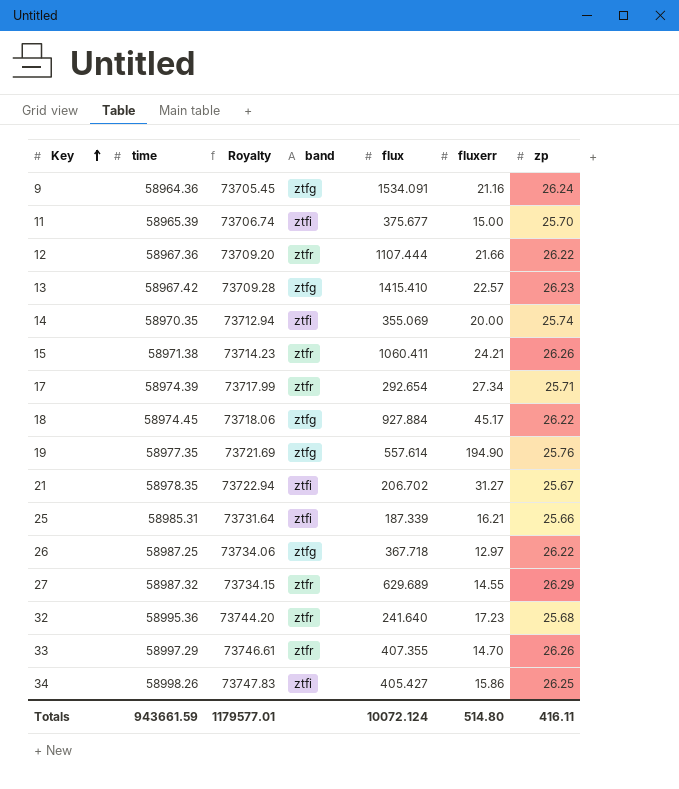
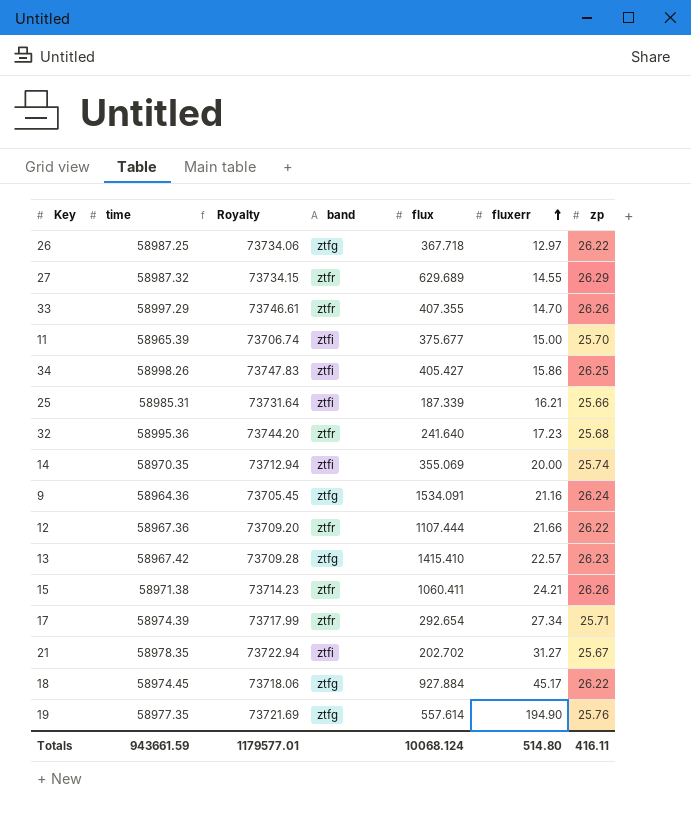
row order: Key ascending -> fluxerr ascending
21 | flux: 206.702 -> 202.702
Totals | flux: 10072.124 -> 10068.124

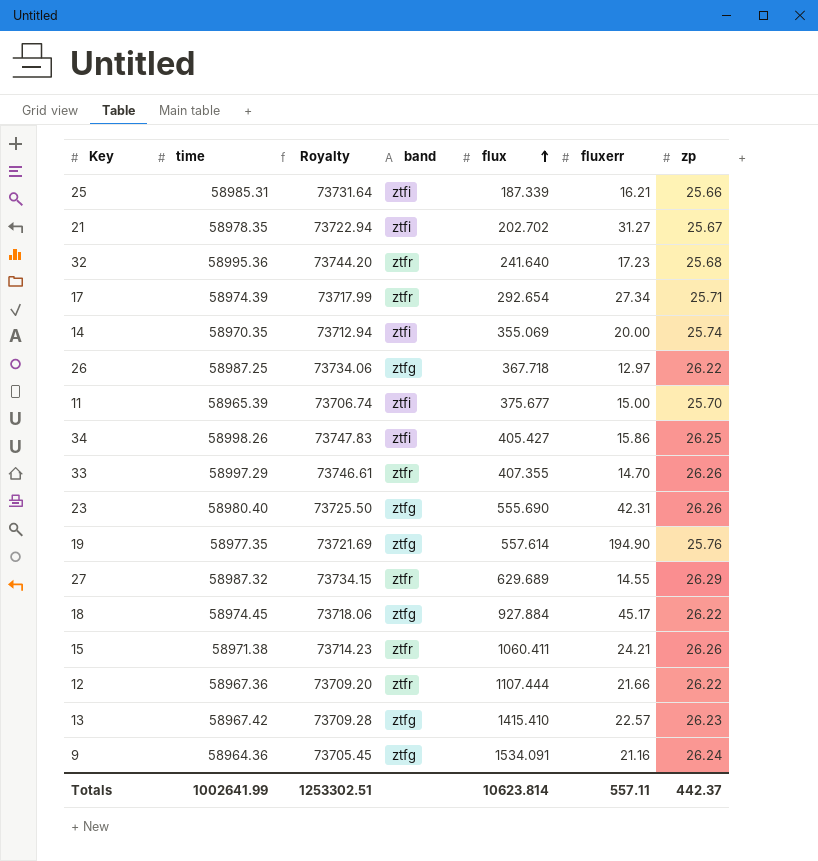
row order: fluxerr ascending -> flux ascending
row 23: none -> 58980.40 | 73725.50 | ztfg | 555.690 | 42.31 | 26.26
Totals | time: 943661.59 -> 1002641.99
Totals | Royalty: 1179577.01 -> 1253302.51
Totals | flux: 10068.124 -> 10623.814
Totals | fluxerr: 514.80 -> 557.11
Totals | zp: 416.11 -> 442.37

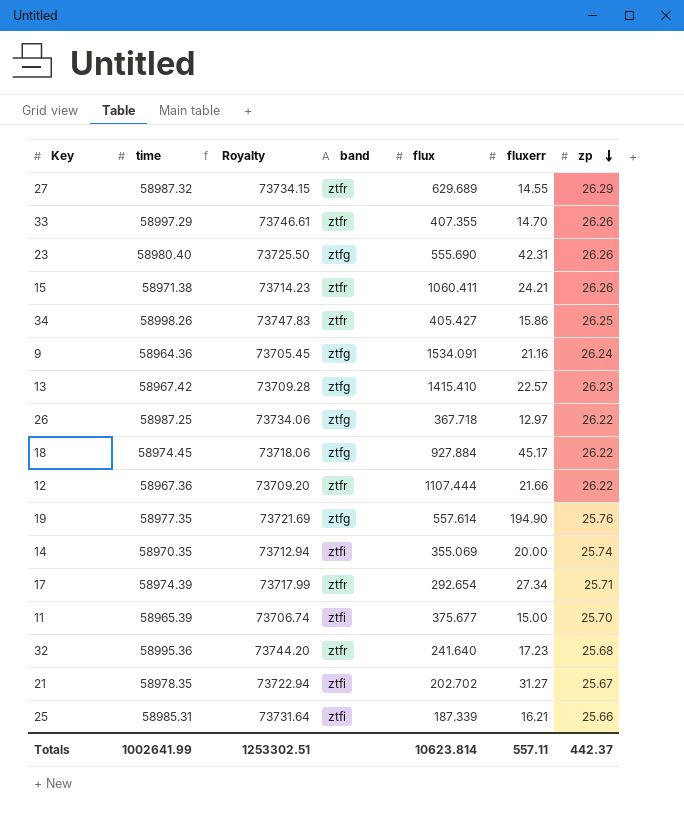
row order: flux ascending -> zp descending
34 | band: ztfi -> ztfr

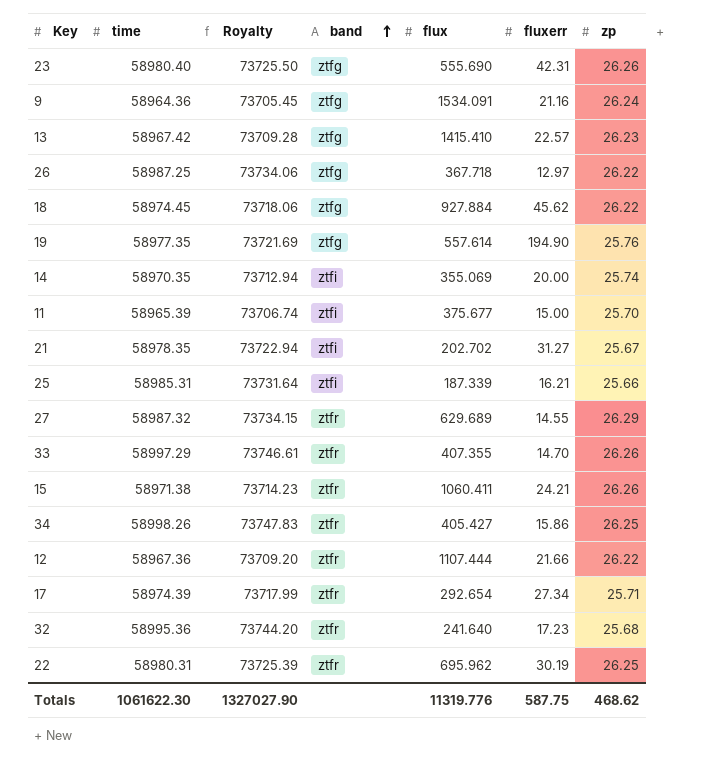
row order: zp descending -> band ascending
18 | fluxerr: 45.17 -> 45.62
row 22: none -> 58980.31 | 73725.39 | ztfr | 695.962 | 30.19 | 26.25
Totals | time: 1002641.99 -> 1061622.30
Totals | Royalty: 1253302.51 -> 1327027.90
Totals | flux: 10623.814 -> 11319.776
Totals | fluxerr: 557.11 -> 587.75
Totals | zp: 442.37 -> 468.62

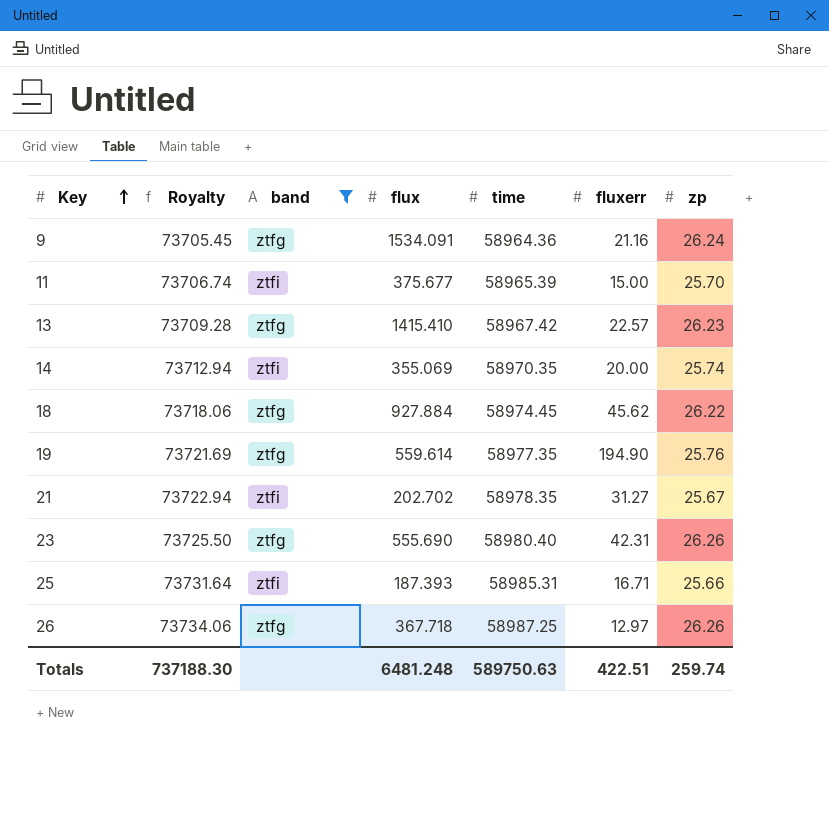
filter: none -> band != ztfr
row order: band ascending -> Key ascending
column time | position: 2 -> 5
19 | flux: 557.614 -> 559.614
25 | flux: 187.339 -> 187.393
25 | fluxerr: 16.21 -> 16.71
26 | zp: 26.22 -> 26.26
Totals | Royalty: 1327027.90 -> 737188.30
Totals | flux: 11319.776 -> 6481.248
Totals | time: 1061622.30 -> 589750.63
Totals | fluxerr: 587.75 -> 422.51
Totals | zp: 468.62 -> 259.74

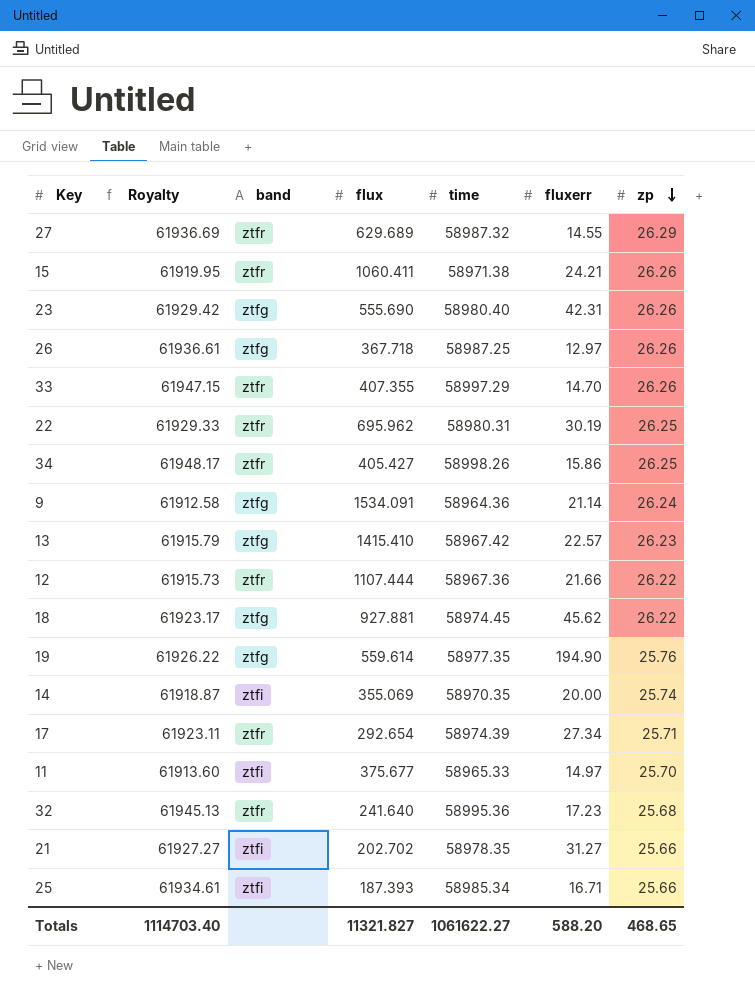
filter: band != ztfr -> none
row order: Key ascending -> zp descending
column Royalty | formula: [time] * 1.25 -> [time] * 1.05
9 | fluxerr: 21.16 -> 21.14
18 | flux: 927.884 -> 927.881
11 | time: 58965.39 -> 58965.33
11 | fluxerr: 15.00 -> 14.97
21 | zp: 25.67 -> 25.66
25 | time: 58985.31 -> 58985.34
Totals | Royalty: 737188.30 -> 1114703.40
Totals | flux: 6481.248 -> 11321.827
Totals | time: 589750.63 -> 1061622.27
Totals | fluxerr: 422.51 -> 588.20
Totals | zp: 259.74 -> 468.65

